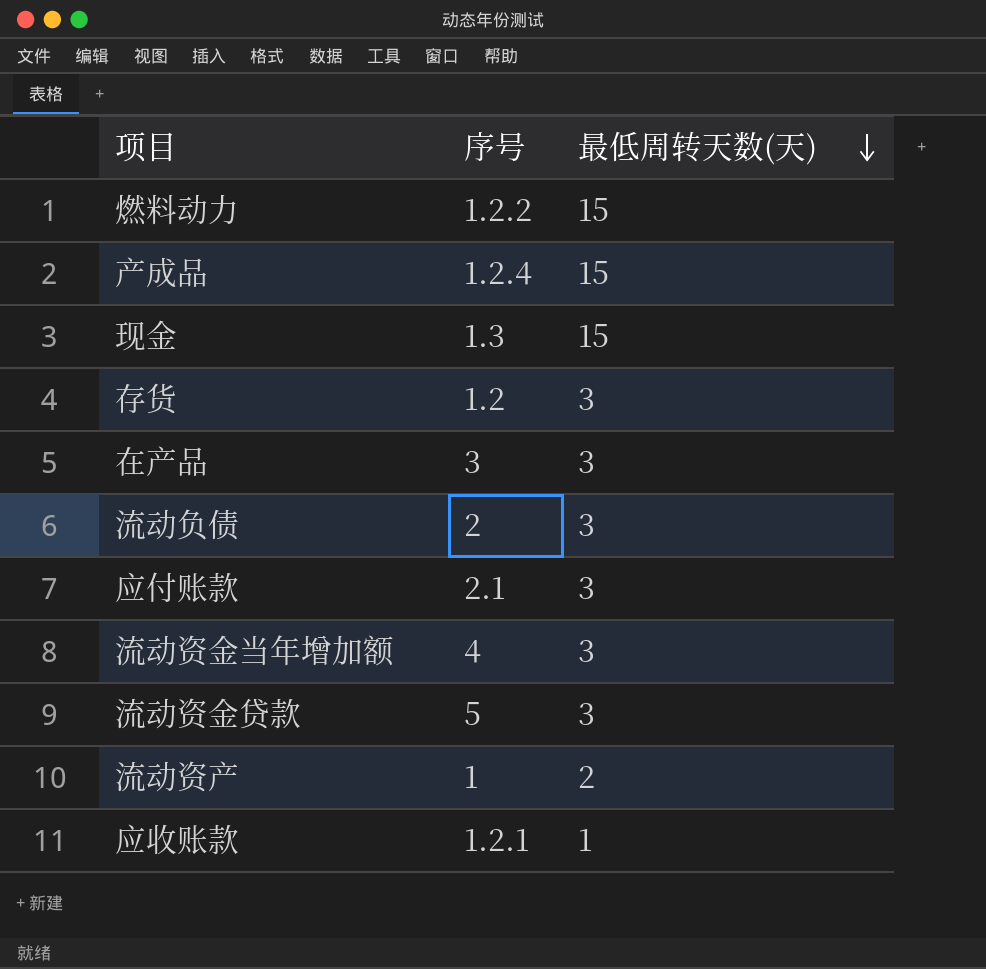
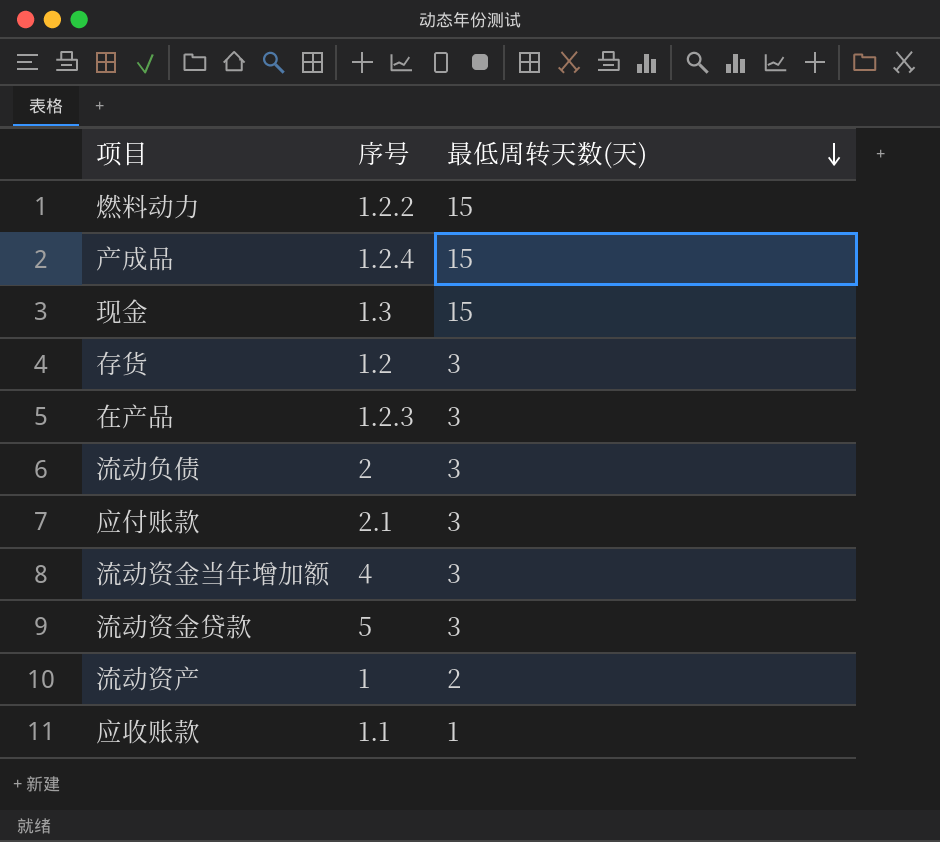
在产品 | 序号: 3 -> 1.2.3
应收账款 | 序号: 1.2.1 -> 1.1

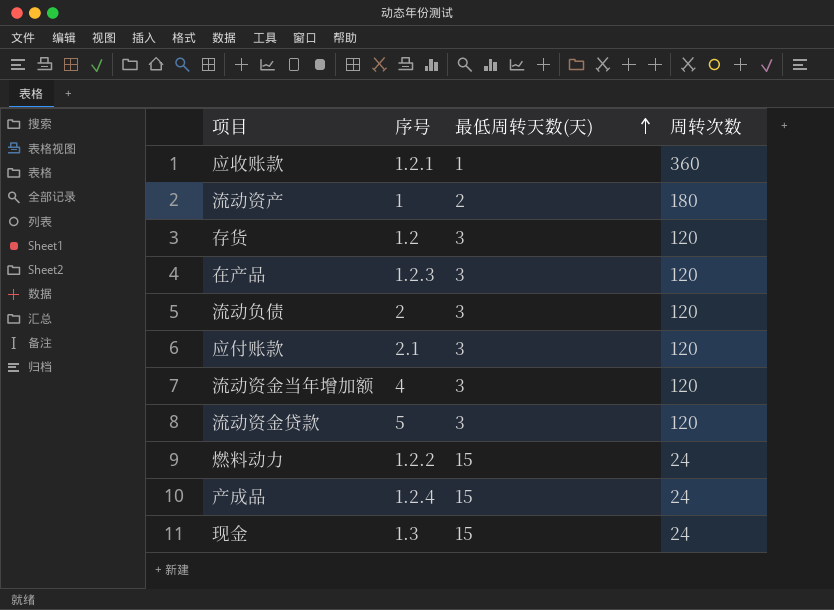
row order: 最低周转天数(天) descending -> 最低周转天数(天) ascending
column 周转次数 | position: none -> 4
应收账款 | 序号: 1.1 -> 1.2.1

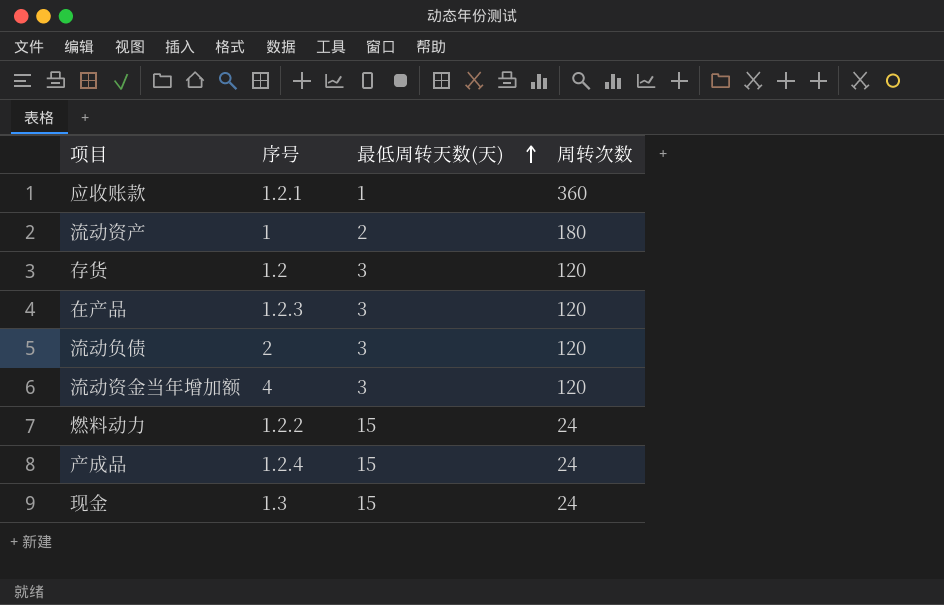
row 应付账款: 2.1 | 3 | 120 -> none
row 流动资金贷款: 5 | 3 | 120 -> none

